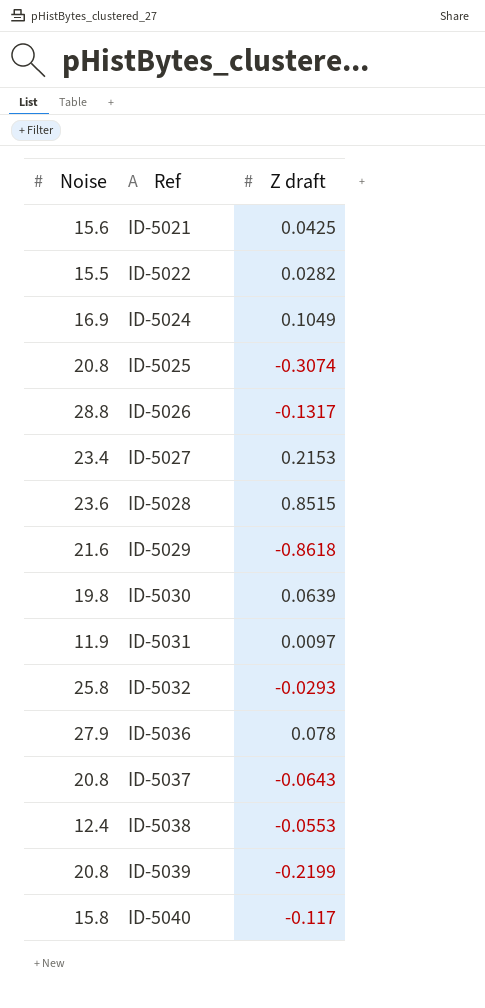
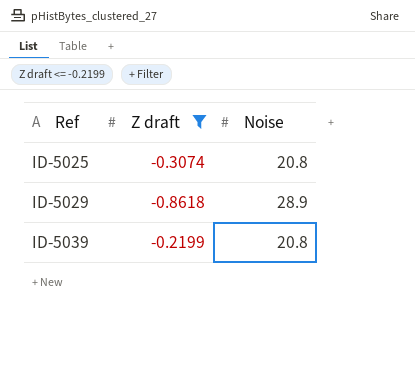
filter: none -> Z draft <= -0.2199
column Noise | position: 1 -> 3
ID-5029 | Noise: 21.6 -> 28.9

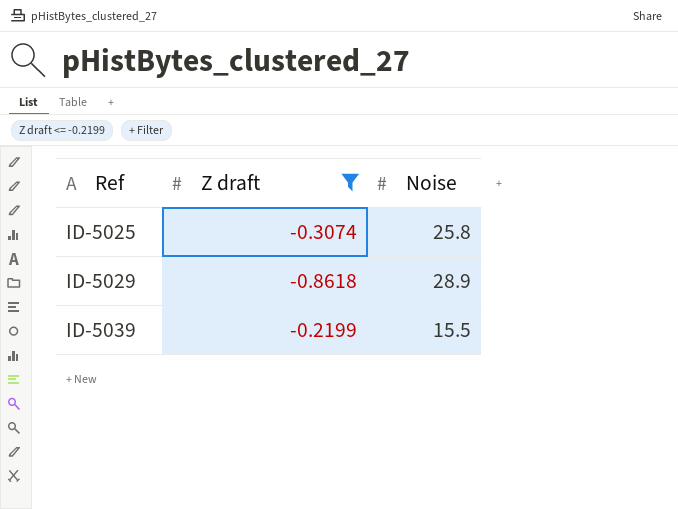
ID-5025 | Noise: 20.8 -> 25.8
ID-5039 | Noise: 20.8 -> 15.5

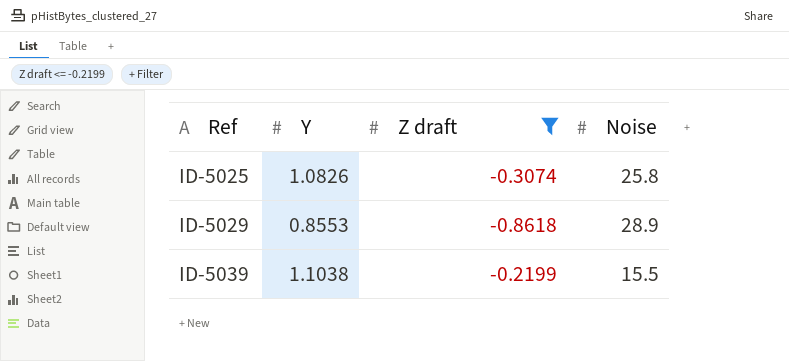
column Y | position: none -> 2

